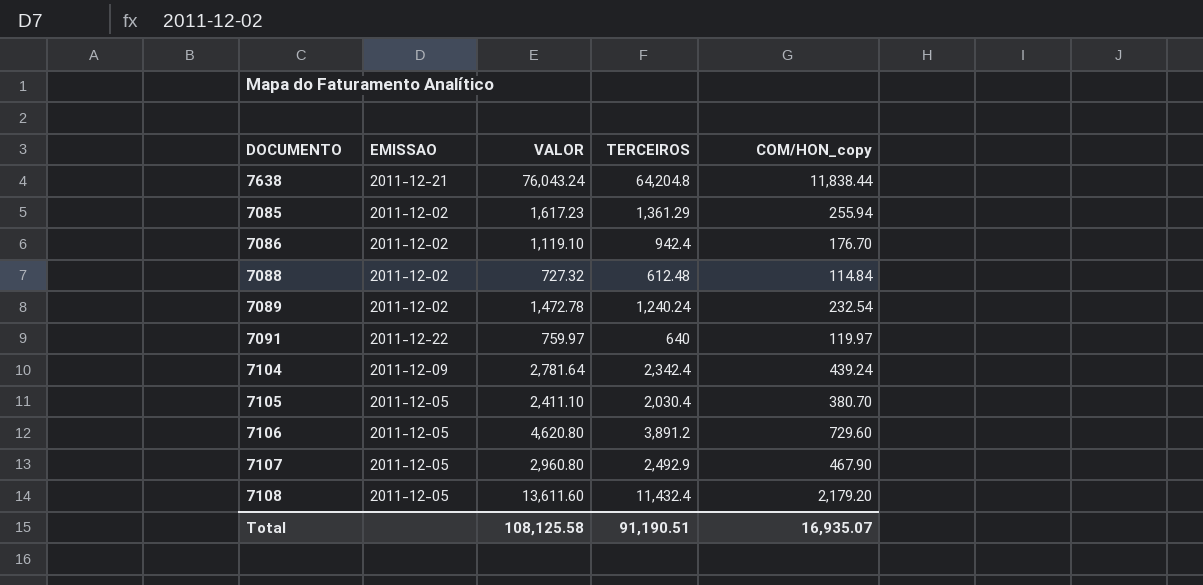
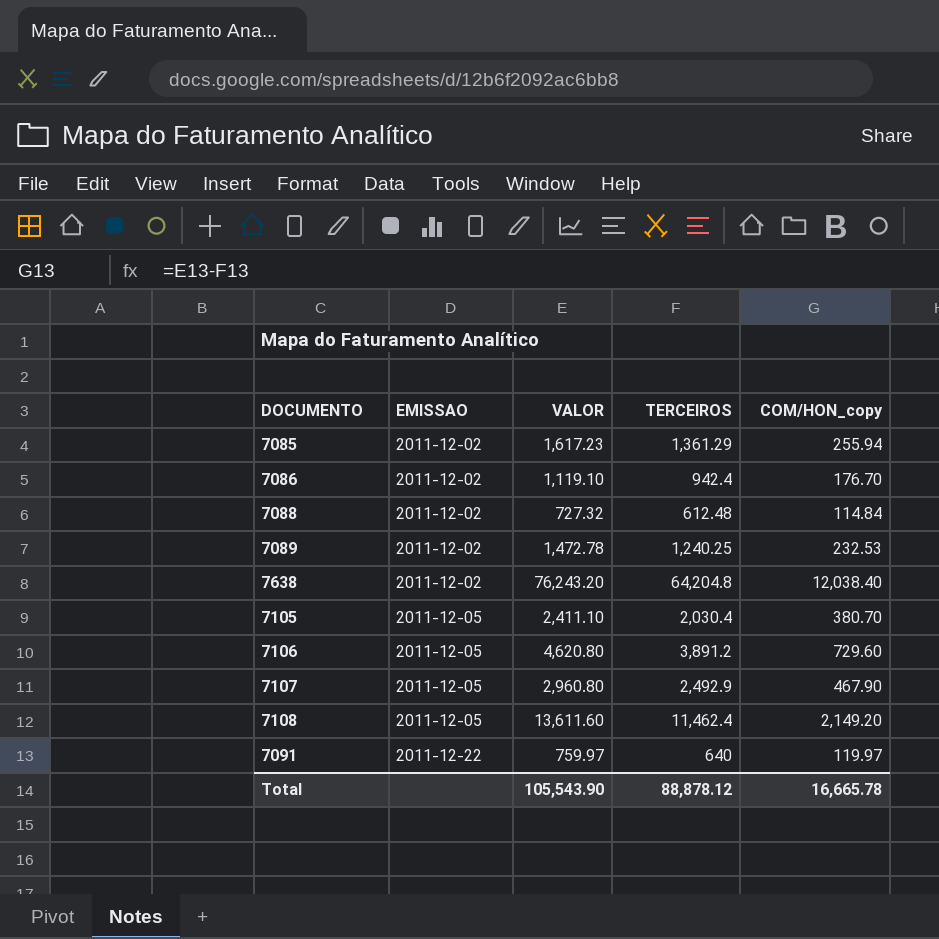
row order: none -> EMISSAO ascending
row 7104: 2011-12-09 | 2,781.64 | 2,342.4 | 439.24 -> none
7089 | TERCEIROS: 1,240.24 -> 1,240.25
7089 | COM/HON_copy: 232.54 -> 232.53
7638 | EMISSAO: 2011-12-21 -> 2011-12-02
7638 | VALOR: 76,043.24 -> 76,243.20
7638 | COM/HON_copy: 11,838.44 -> 12,038.40
7108 | TERCEIROS: 11,432.4 -> 11,462.4
7108 | COM/HON_copy: 2,179.20 -> 2,149.20
Total | VALOR: 108,125.58 -> 105,543.90
Total | TERCEIROS: 91,190.51 -> 88,878.12
Total | COM/HON_copy: 16,935.07 -> 16,665.78

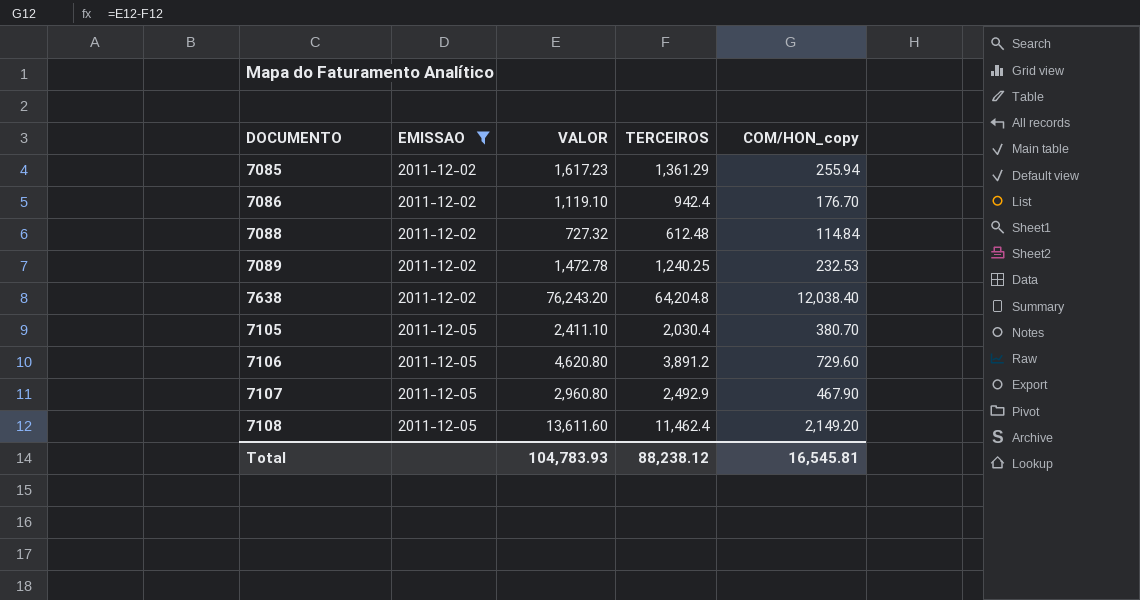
filter: none -> EMISSAO != 2011-12-22
Total | VALOR: 105,543.90 -> 104,783.93
Total | TERCEIROS: 88,878.12 -> 88,238.12
Total | COM/HON_copy: 16,665.78 -> 16,545.81

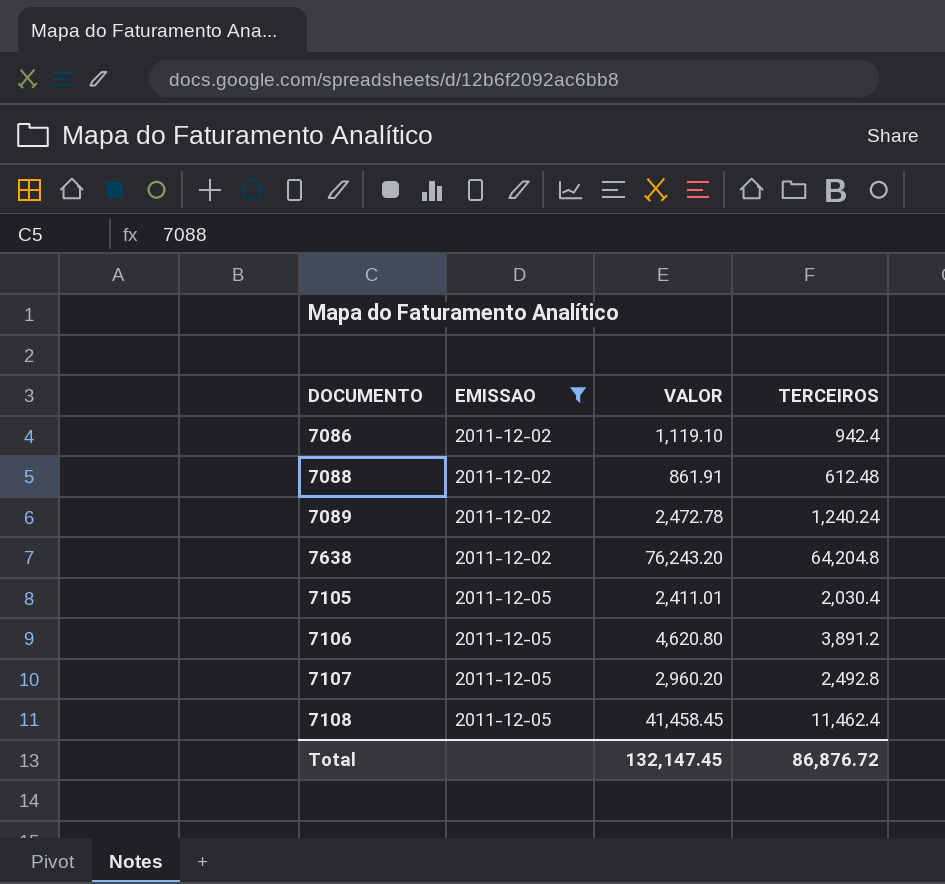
column COM/HON_copy | formula: [VALOR] - [TERCEIROS] -> none
row 7085: 2011-12-02 | 1,617.23 | 1,361.29 | 255.94 -> none
7088 | VALOR: 727.32 -> 861.91
7089 | VALOR: 1,472.78 -> 2,472.78
7089 | TERCEIROS: 1,240.25 -> 1,240.24
7105 | VALOR: 2,411.10 -> 2,411.01
7107 | VALOR: 2,960.80 -> 2,960.20
7107 | TERCEIROS: 2,492.9 -> 2,492.8
7108 | VALOR: 13,611.60 -> 41,458.45
Total | VALOR: 104,783.93 -> 132,147.45
Total | TERCEIROS: 88,238.12 -> 86,876.72

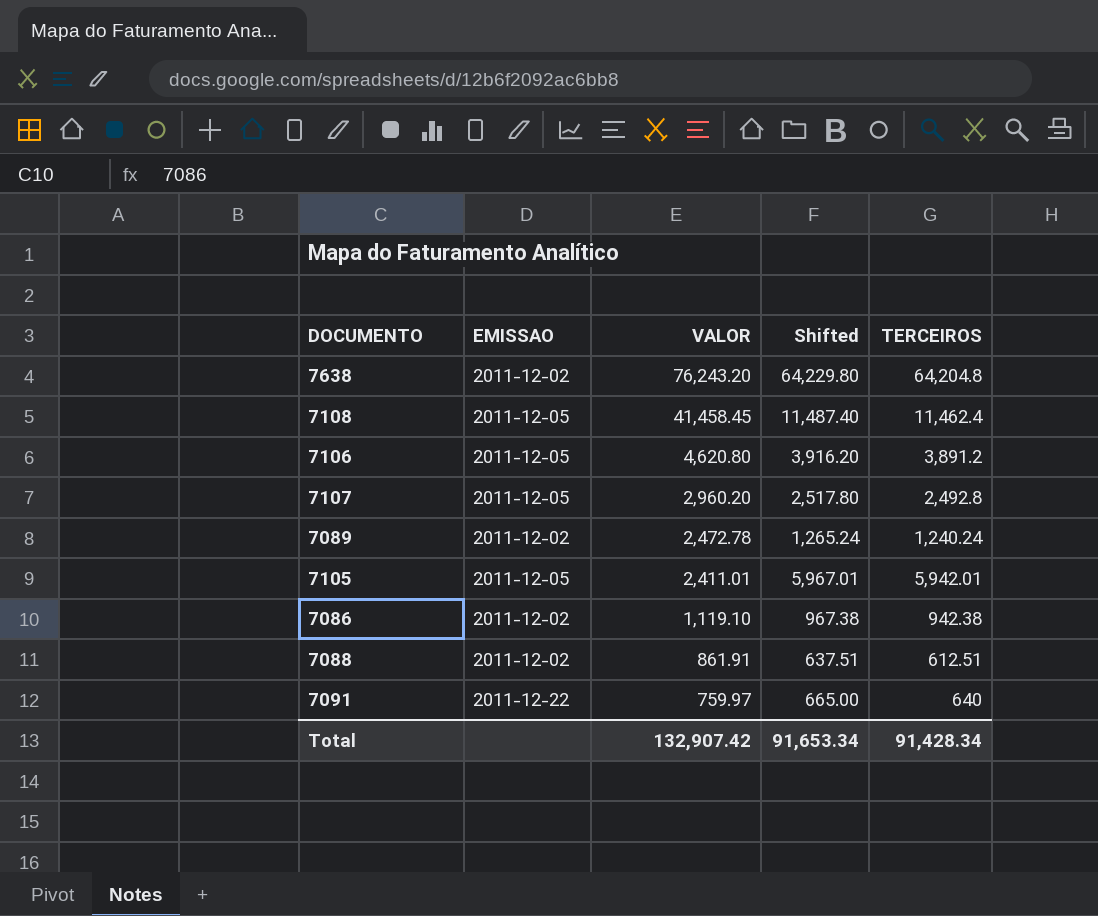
filter: EMISSAO != 2011-12-22 -> none
row order: EMISSAO ascending -> VALOR descending
column Shifted | formula: none -> [TERCEIROS] + 25
7105 | TERCEIROS: 2,030.4 -> 5,942.01
7086 | TERCEIROS: 942.4 -> 942.38
7088 | TERCEIROS: 612.48 -> 612.51
Total | VALOR: 132,147.45 -> 132,907.42
Total | TERCEIROS: 86,876.72 -> 91,428.34

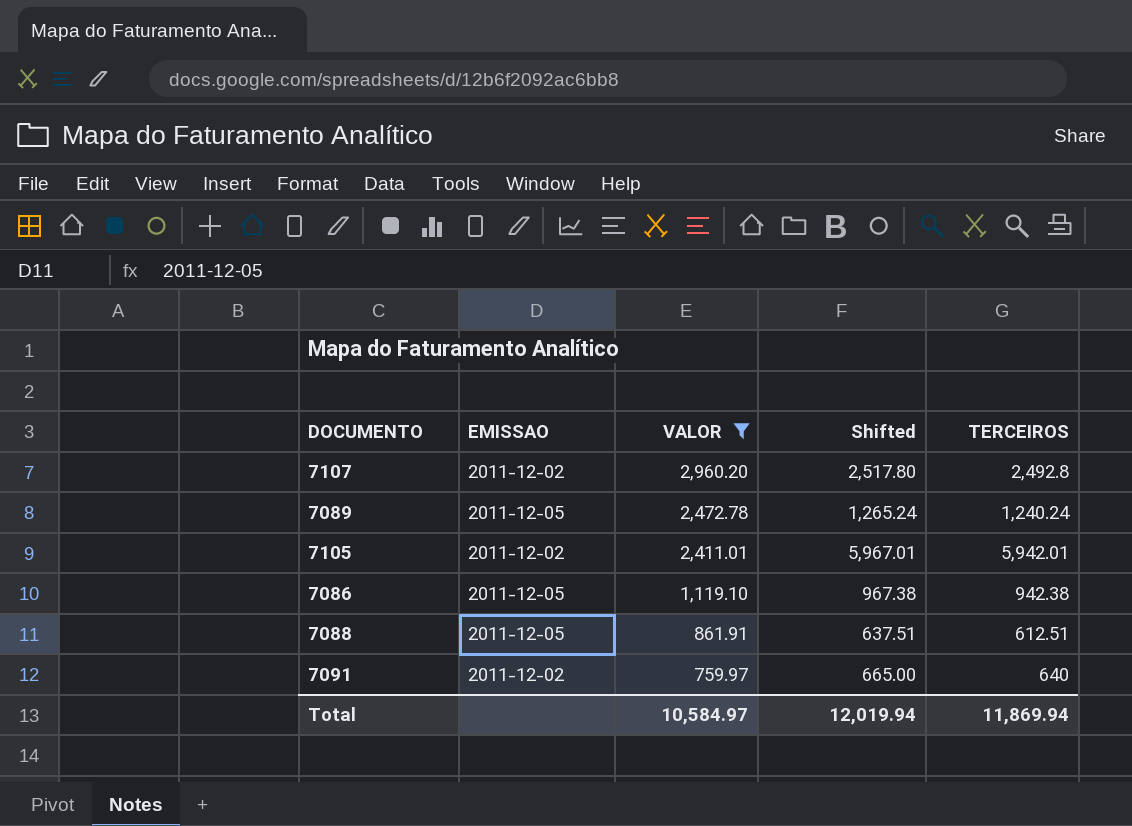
filter: none -> VALOR <= 2,960.20
7107 | EMISSAO: 2011-12-05 -> 2011-12-02
7089 | EMISSAO: 2011-12-02 -> 2011-12-05
7105 | EMISSAO: 2011-12-05 -> 2011-12-02
7086 | EMISSAO: 2011-12-02 -> 2011-12-05
7088 | EMISSAO: 2011-12-02 -> 2011-12-05
7091 | EMISSAO: 2011-12-22 -> 2011-12-02
Total | VALOR: 132,907.42 -> 10,584.97
Total | Shifted: 91,653.34 -> 12,019.94
Total | TERCEIROS: 91,428.34 -> 11,869.94

